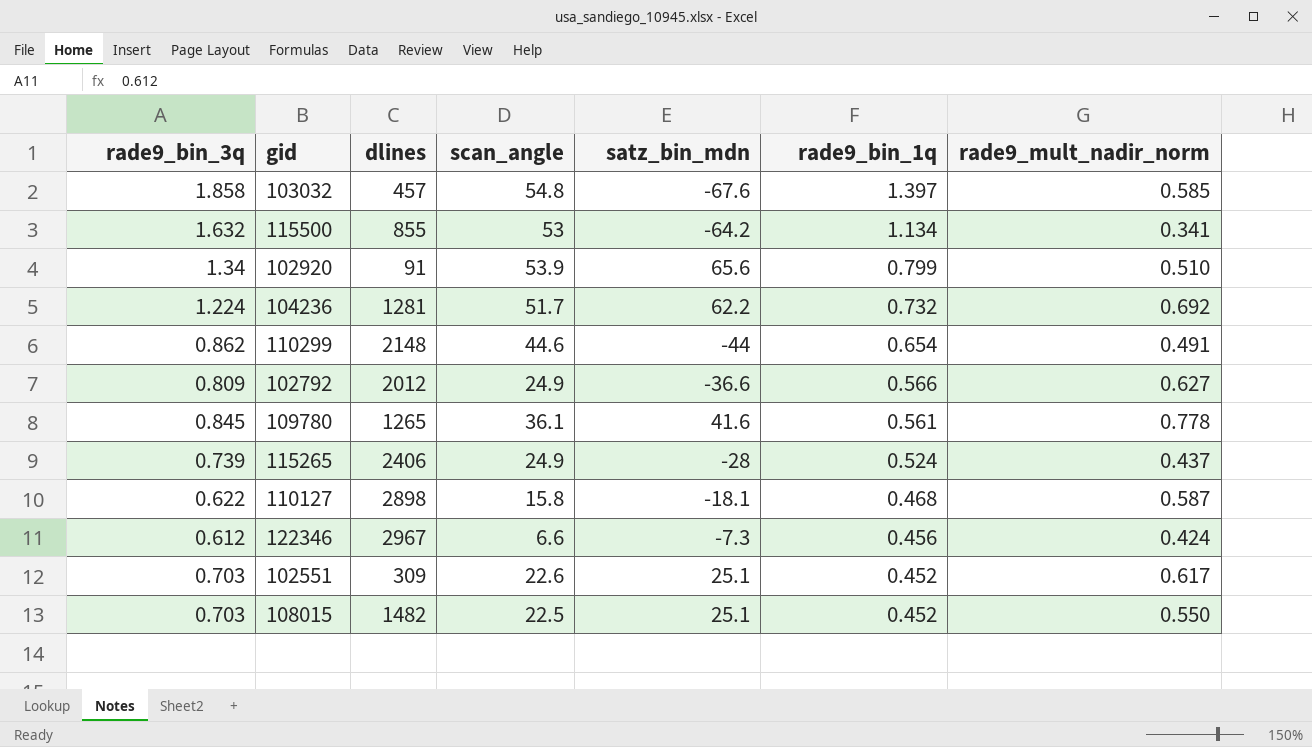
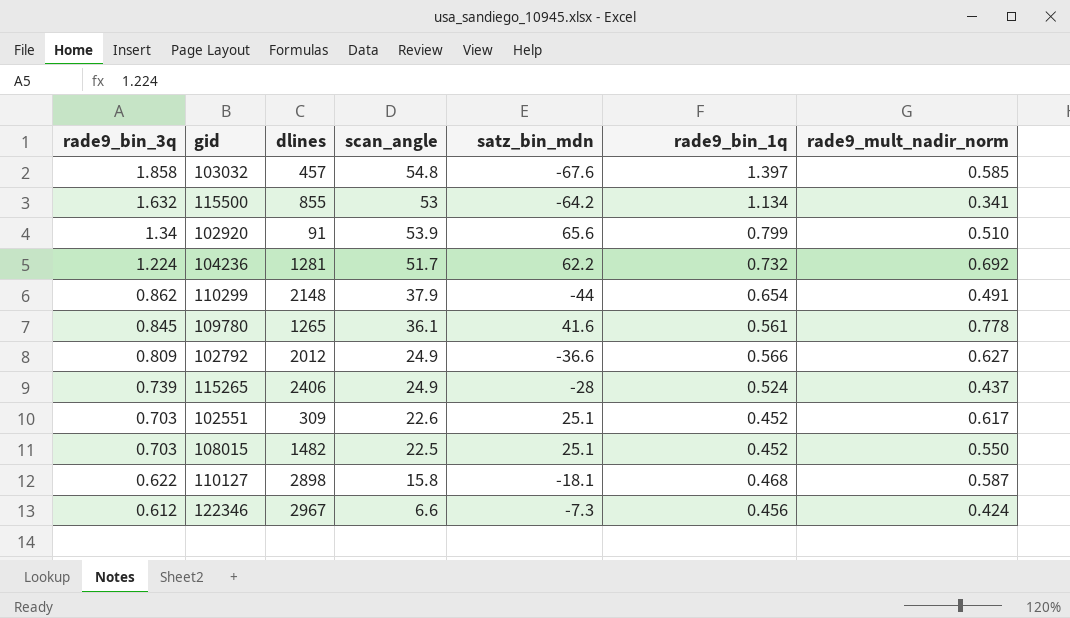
row order: rade9_bin_1q descending -> rade9_bin_3q descending
110299 | scan_angle: 44.6 -> 37.9

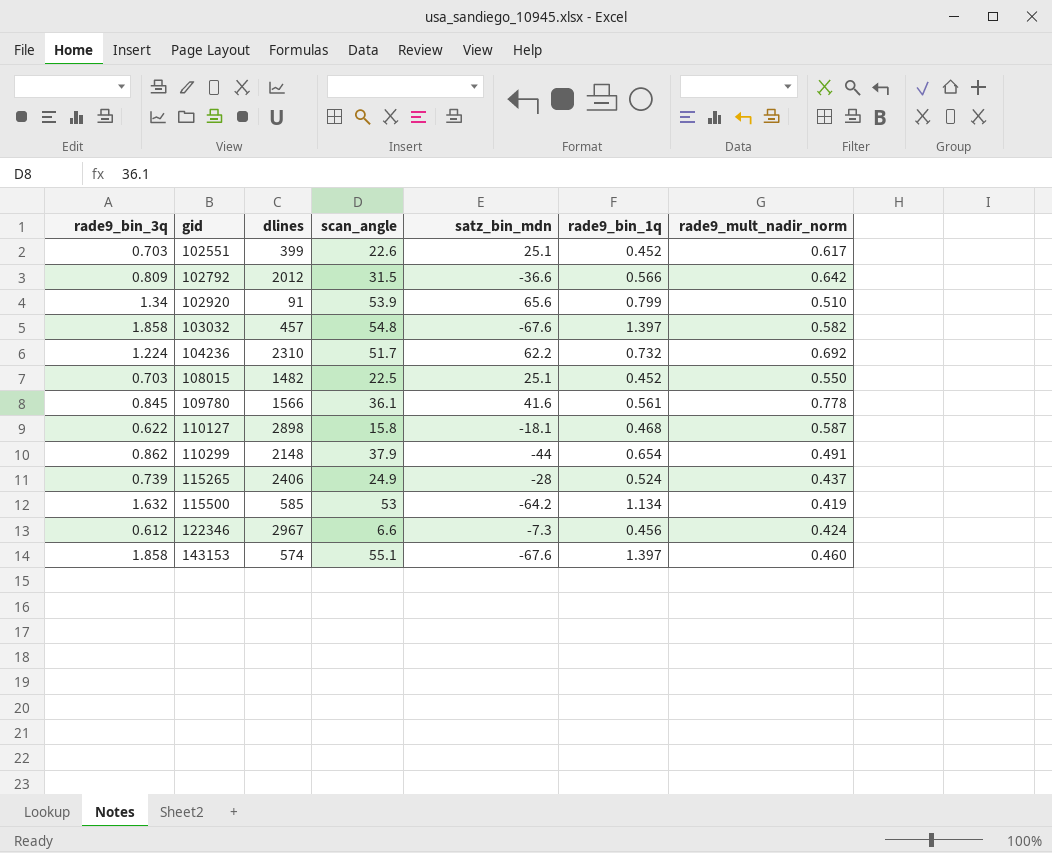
row order: rade9_bin_3q descending -> gid ascending
102551 | dlines: 309 -> 399
102792 | scan_angle: 24.9 -> 31.5
102792 | rade9_mult_nadir_norm: 0.627 -> 0.642
103032 | rade9_mult_nadir_norm: 0.585 -> 0.582
104236 | dlines: 1281 -> 2310
109780 | dlines: 1265 -> 1566
115500 | dlines: 855 -> 585
115500 | rade9_mult_nadir_norm: 0.341 -> 0.419
row 143153: none -> 1.858 | 574 | 55.1 | -67.6 | 1.397 | 0.460

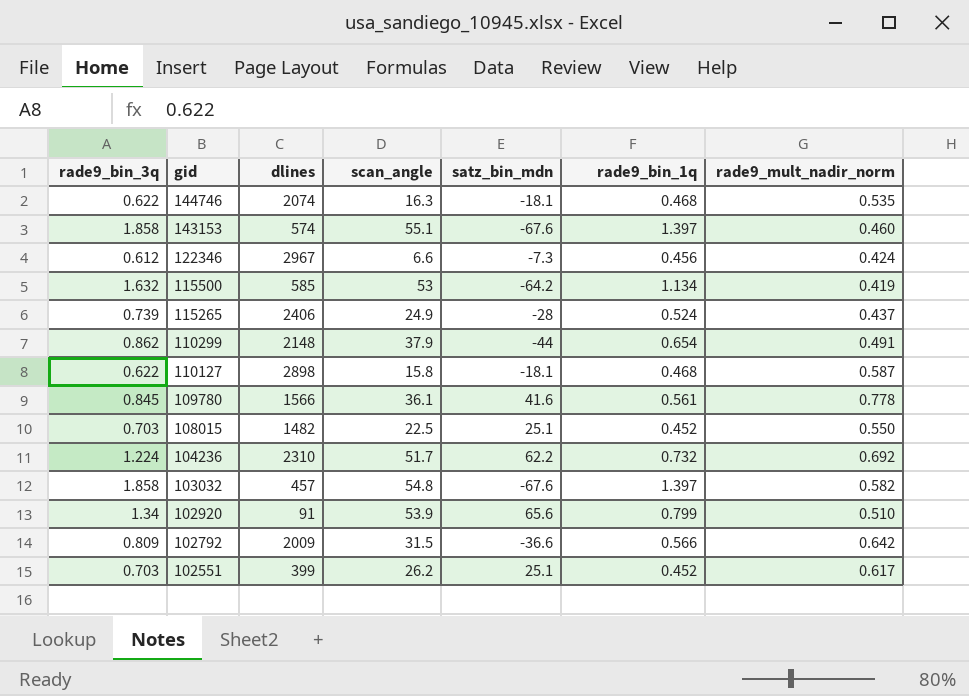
row order: gid ascending -> gid descending
row 144746: none -> 0.622 | 2074 | 16.3 | -18.1 | 0.468 | 0.535
102792 | dlines: 2012 -> 2009
102551 | scan_angle: 22.6 -> 26.2

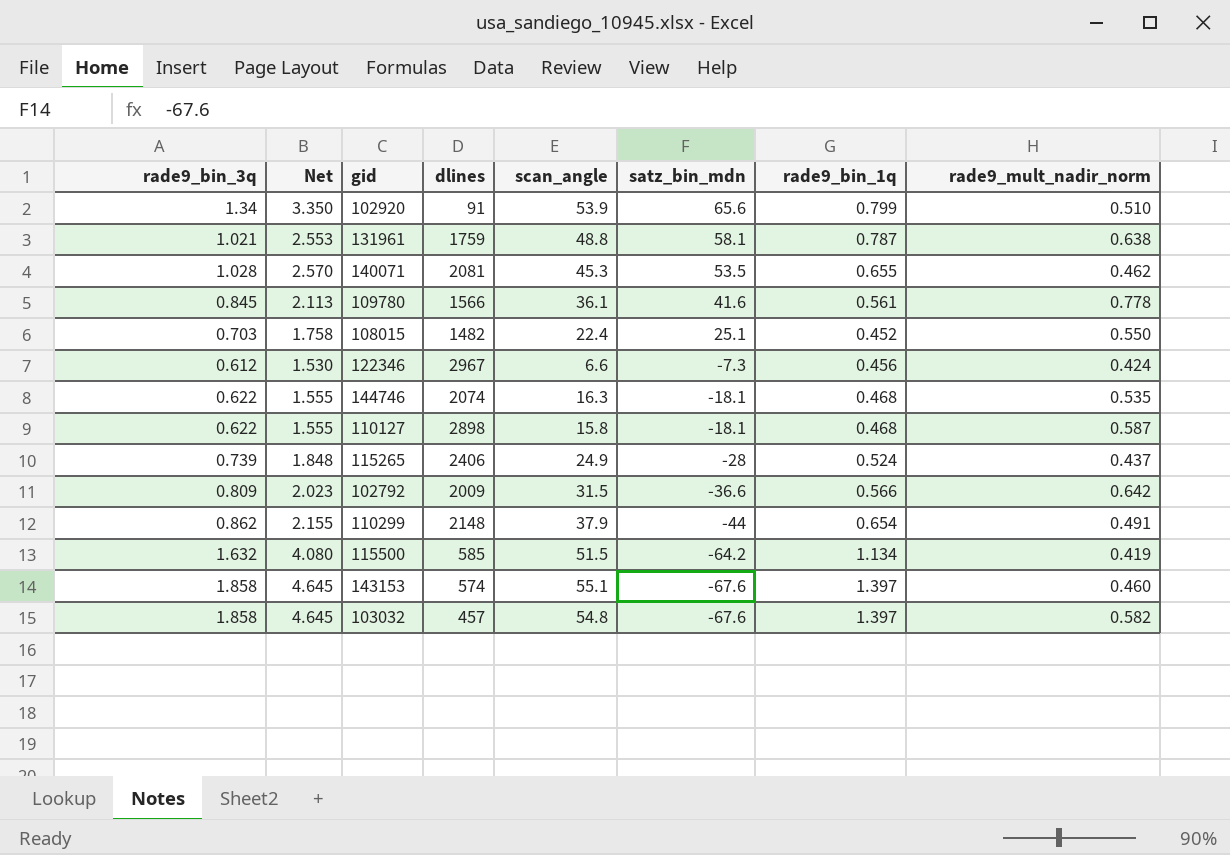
row order: gid descending -> satz_bin_mdn descending
column Net | formula: none -> [rade9_bin_3q] * 2.5
row 104236: 1.224 | 2310 | 51.7 | 62.2 | 0.732 | 0.692 -> none
row 102551: 0.703 | 399 | 26.2 | 25.1 | 0.452 | 0.617 -> none
row 131961: none -> 1.021 | 2.553 | 1759 | 48.8 | 58.1 | 0.787 | 0.638
row 140071: none -> 1.028 | 2.570 | 2081 | 45.3 | 53.5 | 0.655 | 0.462
108015 | scan_angle: 22.5 -> 22.4
115500 | scan_angle: 53 -> 51.5

